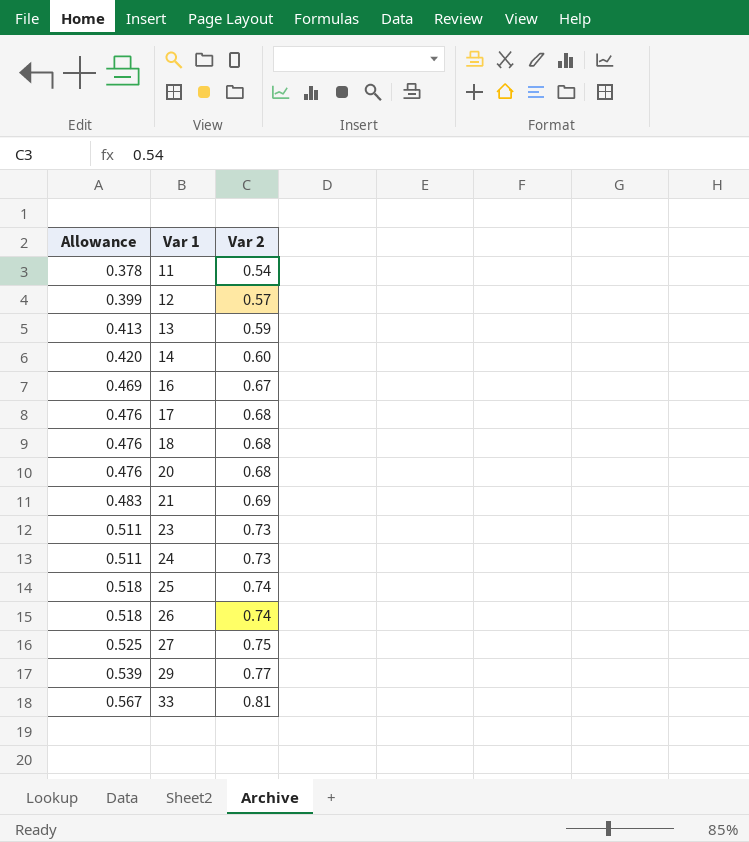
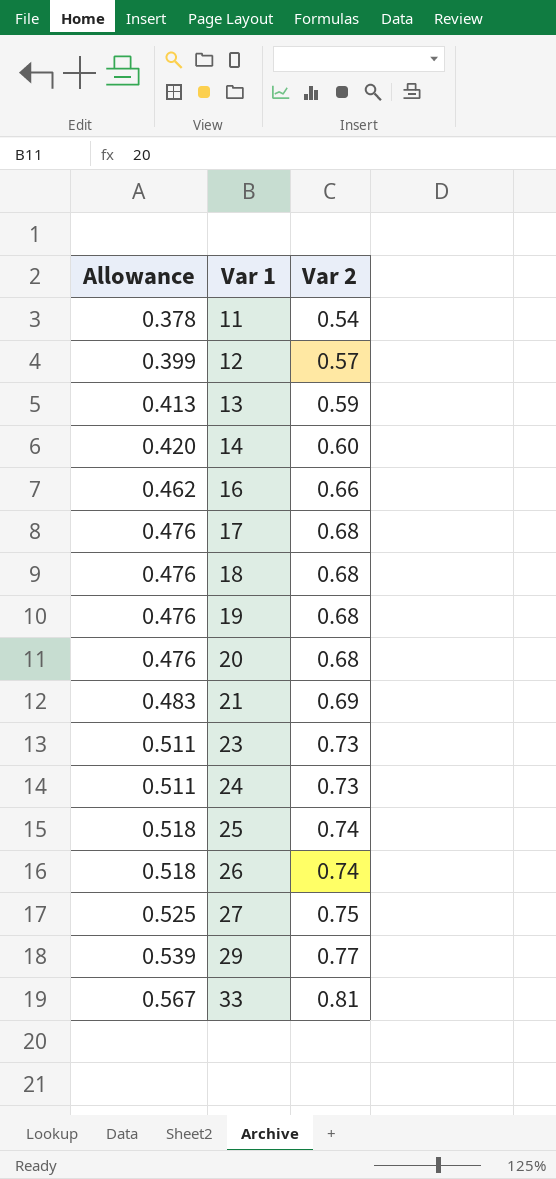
16 | Allowance: 0.469 -> 0.462
16 | Var 2: 0.67 -> 0.66
row 19: none -> 0.476 | 0.68

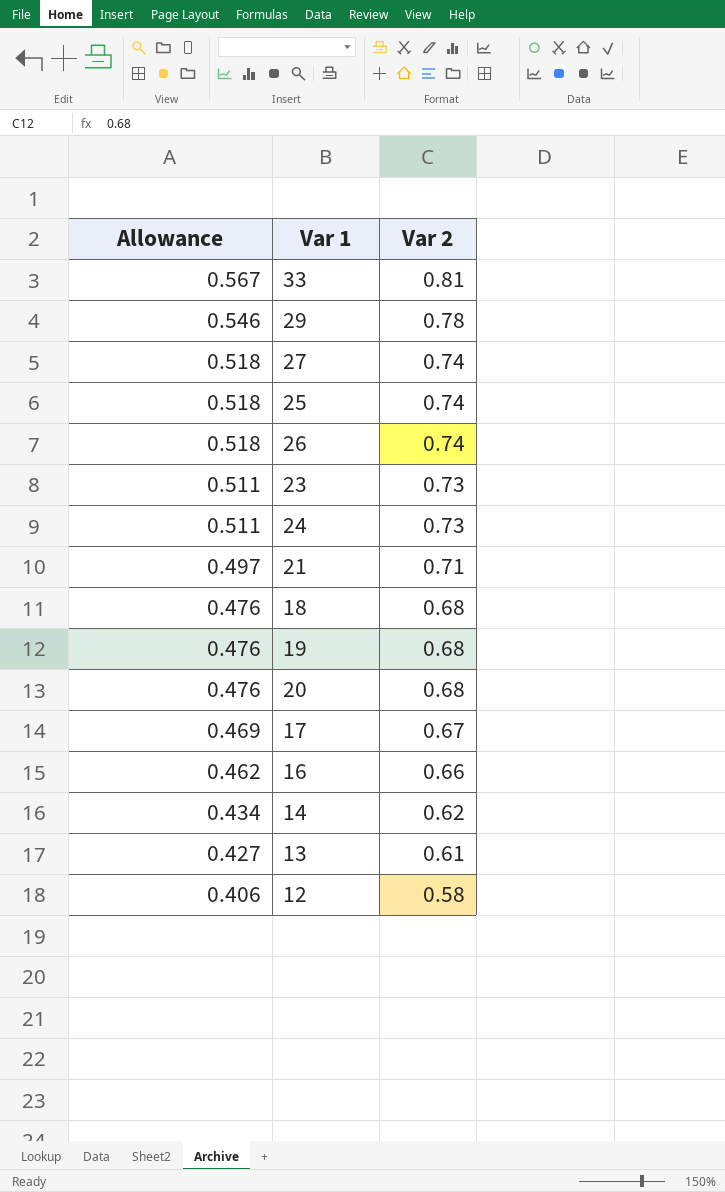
row order: Allowance ascending -> Allowance descending
row 11: 0.378 | 0.54 -> none
29 | Allowance: 0.539 -> 0.546
29 | Var 2: 0.77 -> 0.78
27 | Allowance: 0.525 -> 0.518
27 | Var 2: 0.75 -> 0.74
21 | Allowance: 0.483 -> 0.497
21 | Var 2: 0.69 -> 0.71
17 | Allowance: 0.476 -> 0.469
17 | Var 2: 0.68 -> 0.67
14 | Allowance: 0.420 -> 0.434
14 | Var 2: 0.60 -> 0.62
13 | Allowance: 0.413 -> 0.427
13 | Var 2: 0.59 -> 0.61
12 | Allowance: 0.399 -> 0.406
12 | Var 2: 0.57 -> 0.58

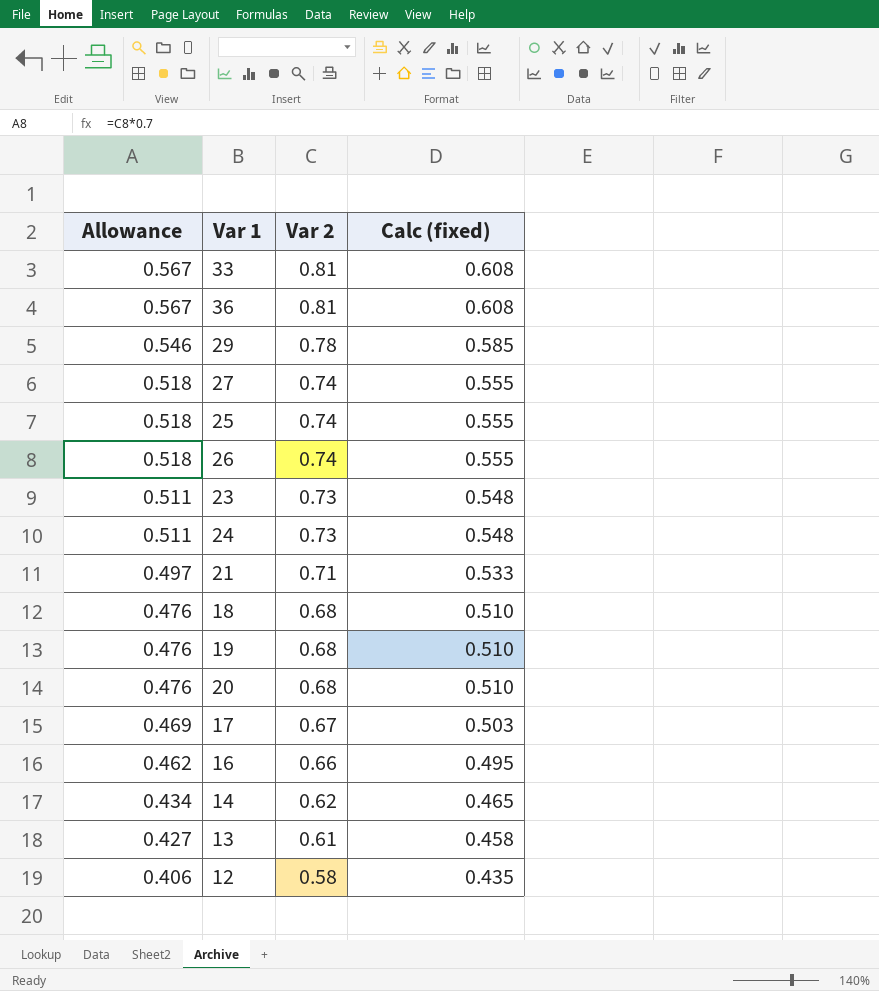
column Calc (fixed) | formula: none -> [Var 2] * 0.75
row 36: none -> 0.567 | 0.81 | 0.608

